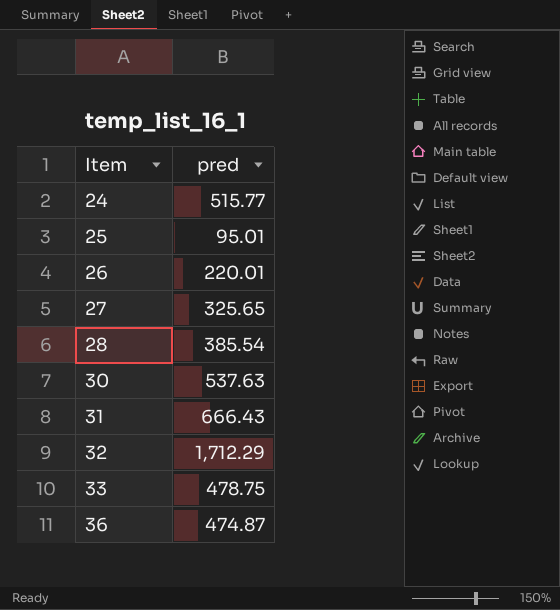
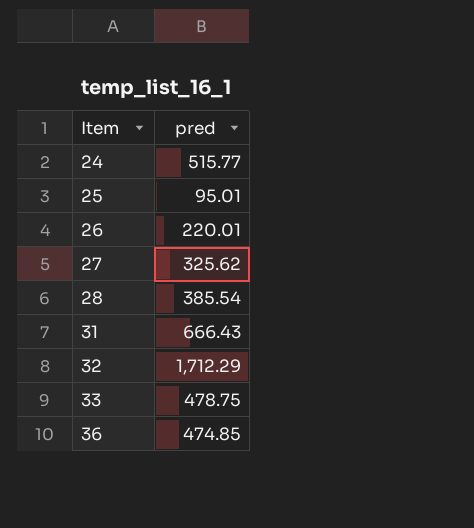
row 30: 537.63 -> none
27 | pred: 325.65 -> 325.62
36 | pred: 474.87 -> 474.85

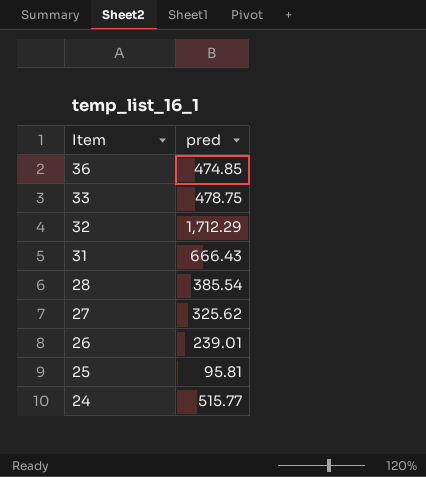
row order: Item ascending -> Item descending
26 | pred: 220.01 -> 239.01
25 | pred: 95.01 -> 95.81

